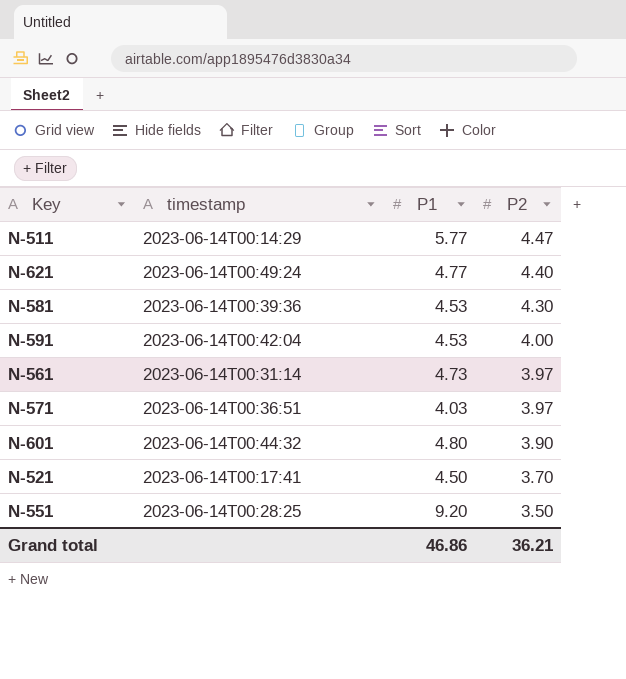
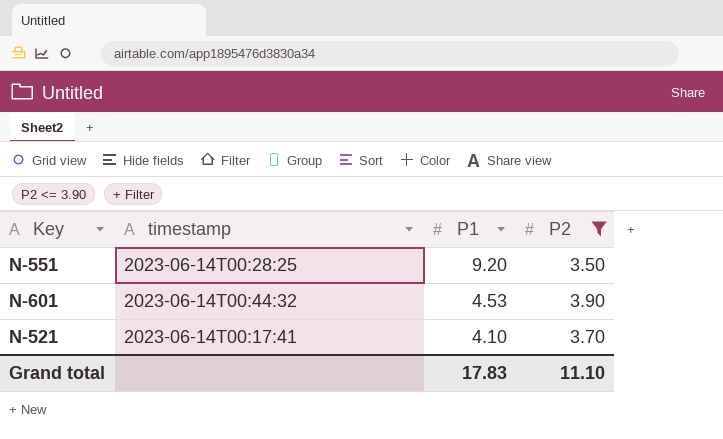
filter: none -> P2 <= 3.90
row order: P2 descending -> P1 descending
N-601 | P1: 4.80 -> 4.53
N-521 | P1: 4.50 -> 4.10
Grand total | P1: 46.86 -> 17.83
Grand total | P2: 36.21 -> 11.10

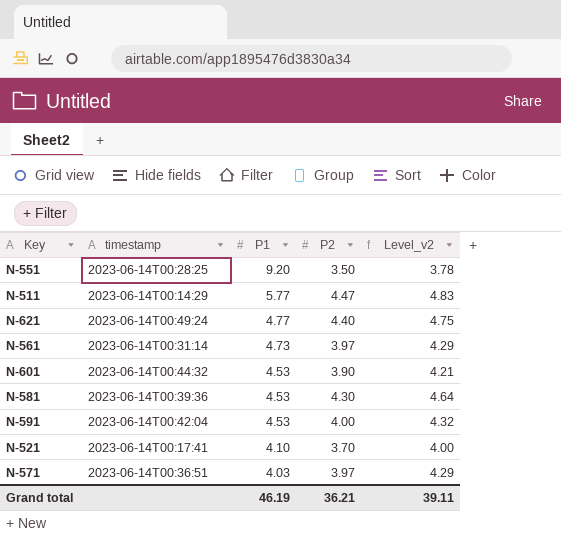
filter: P2 <= 3.90 -> none
column Level_v2 | formula: none -> [P2] * 1.08
Grand total | P1: 17.83 -> 46.19
Grand total | P2: 11.10 -> 36.21

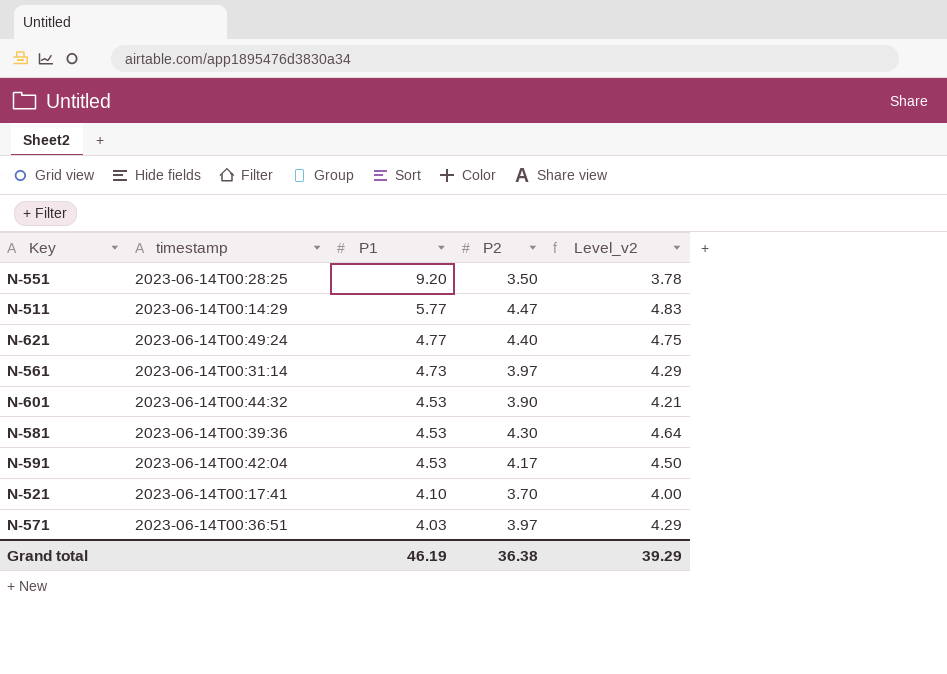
N-591 | P2: 4.00 -> 4.17
N-591 | Level_v2: 4.32 -> 4.50
Grand total | P2: 36.21 -> 36.38
Grand total | Level_v2: 39.11 -> 39.29

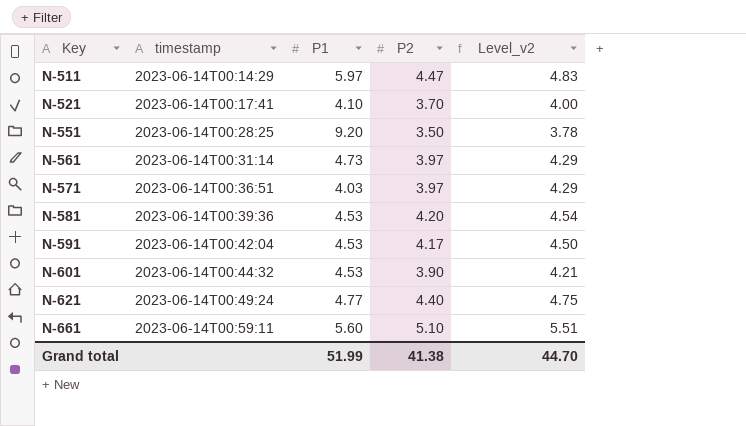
row order: P1 descending -> Key ascending
N-511 | P1: 5.77 -> 5.97
N-581 | P2: 4.30 -> 4.20
N-581 | Level_v2: 4.64 -> 4.54
row N-661: none -> 2023-06-14T00:59:11 | 5.60 | 5.10 | 5.51
Grand total | P1: 46.19 -> 51.99
Grand total | P2: 36.38 -> 41.38
Grand total | Level_v2: 39.29 -> 44.70

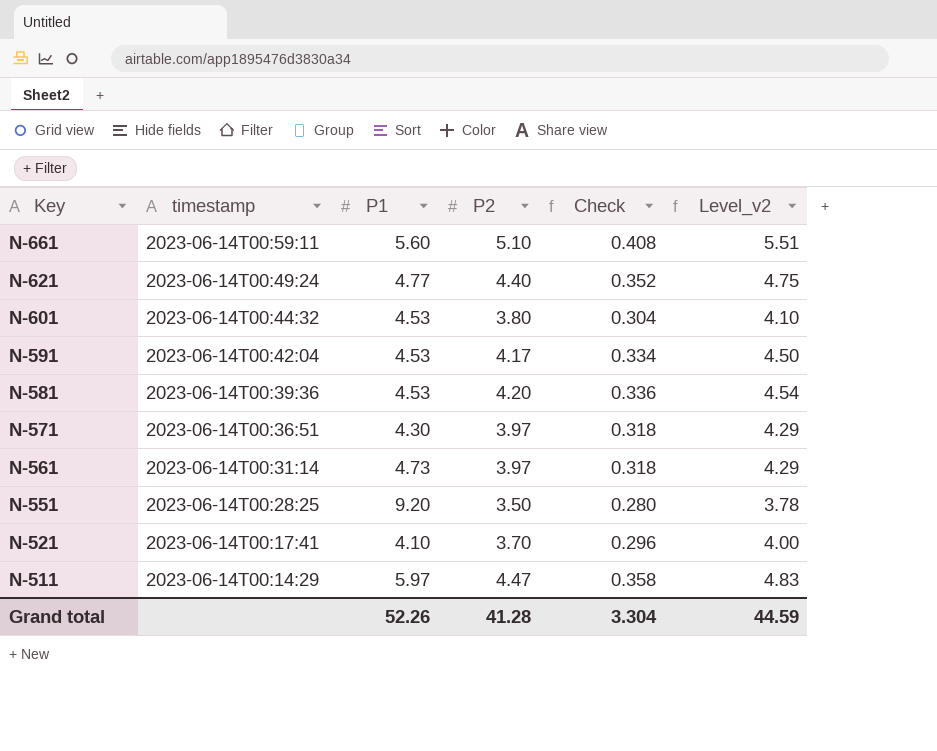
row order: Key ascending -> Key descending
column Check | formula: none -> [P2] * 0.08
N-601 | P2: 3.90 -> 3.80
N-601 | Level_v2: 4.21 -> 4.10
N-571 | P1: 4.03 -> 4.30
Grand total | P1: 51.99 -> 52.26
Grand total | P2: 41.38 -> 41.28
Grand total | Level_v2: 44.70 -> 44.59

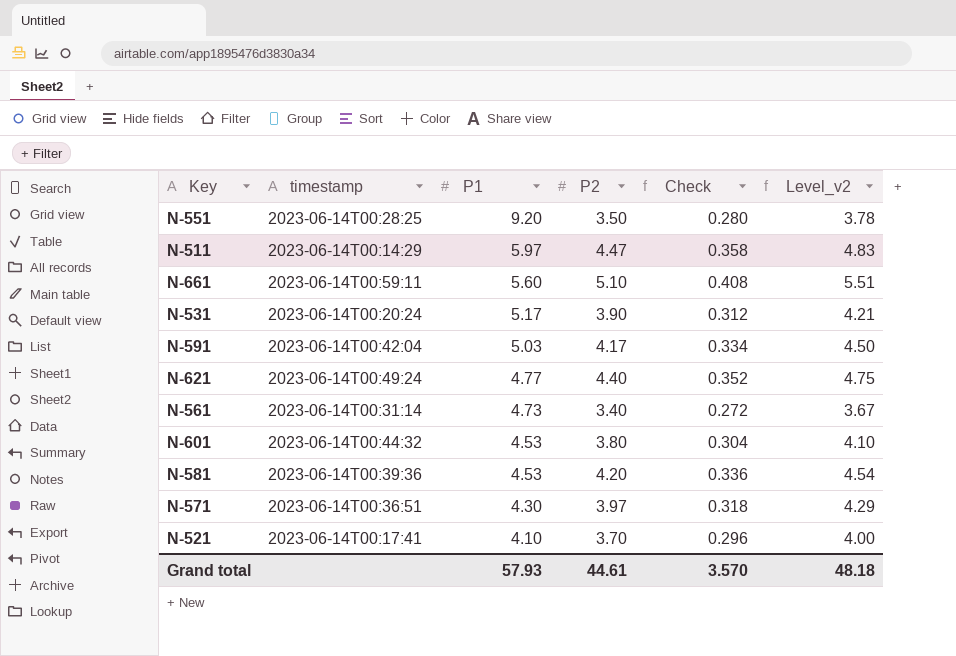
row order: Key descending -> P1 descending
row N-531: none -> 2023-06-14T00:20:24 | 5.17 | 3.90 | 0.312 | 4.21
N-591 | P1: 4.53 -> 5.03
N-561 | P2: 3.97 -> 3.40
N-561 | Check: 0.318 -> 0.272
N-561 | Level_v2: 4.29 -> 3.67
Grand total | P1: 52.26 -> 57.93
Grand total | P2: 41.28 -> 44.61
Grand total | Check: 3.304 -> 3.570
Grand total | Level_v2: 44.59 -> 48.18

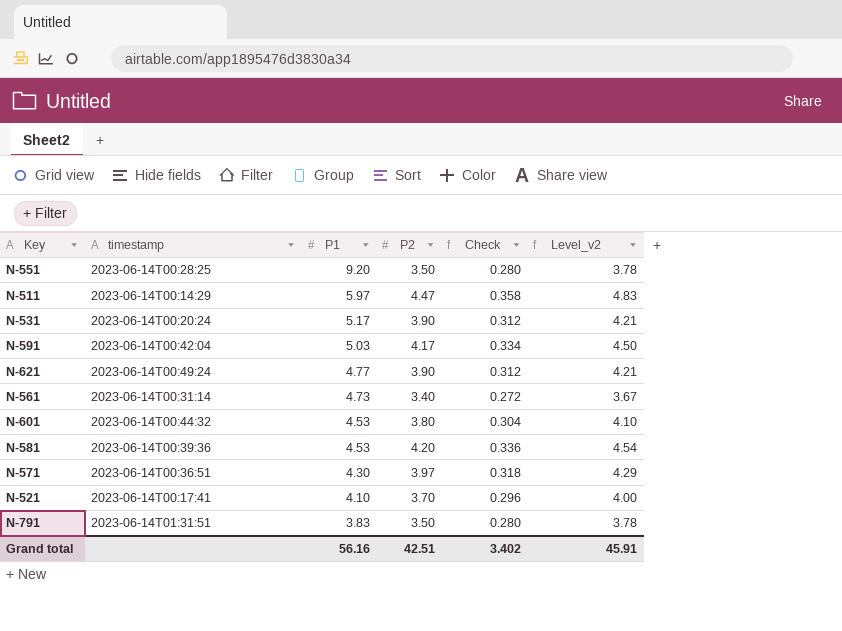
row N-661: 2023-06-14T00:59:11 | 5.60 | 5.10 | 0.408 | 5.51 -> none
N-621 | P2: 4.40 -> 3.90
N-621 | Check: 0.352 -> 0.312
N-621 | Level_v2: 4.75 -> 4.21
row N-791: none -> 2023-06-14T01:31:51 | 3.83 | 3.50 | 0.280 | 3.78
Grand total | P1: 57.93 -> 56.16
Grand total | P2: 44.61 -> 42.51
Grand total | Check: 3.570 -> 3.402
Grand total | Level_v2: 48.18 -> 45.91

